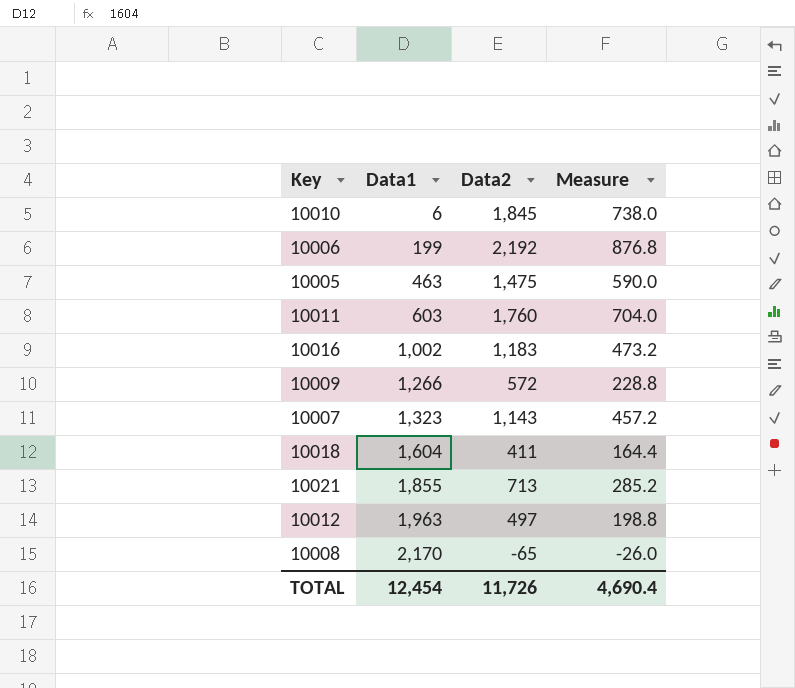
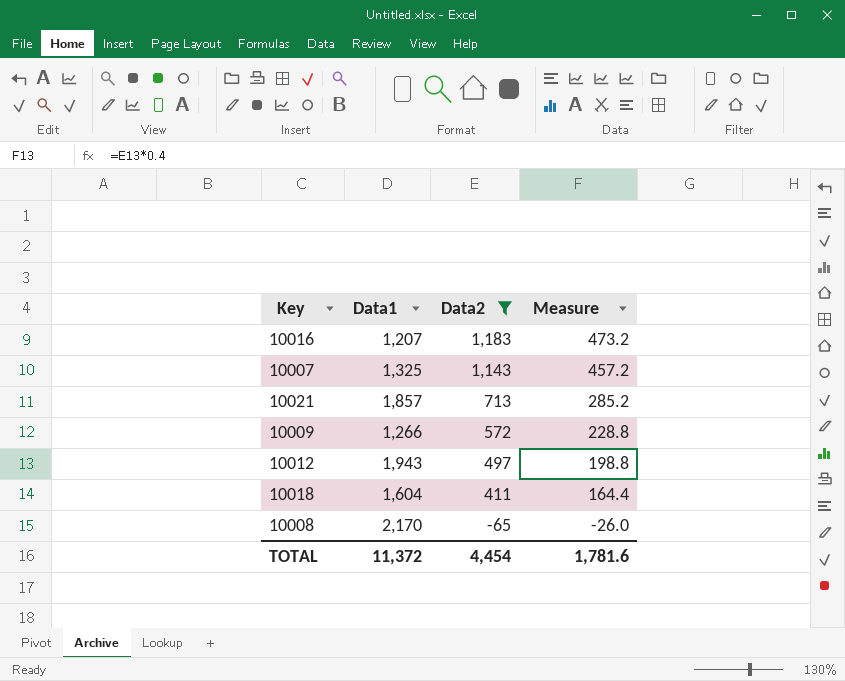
filter: none -> Data2 <= 1,183
row order: Data1 ascending -> Data2 descending
10016 | Data1: 1,002 -> 1,207
10007 | Data1: 1,323 -> 1,325
10021 | Data1: 1,855 -> 1,857
10012 | Data1: 1,963 -> 1,943
TOTAL | Data1: 12,454 -> 11,372
TOTAL | Data2: 11,726 -> 4,454
TOTAL | Measure: 4,690.4 -> 1,781.6

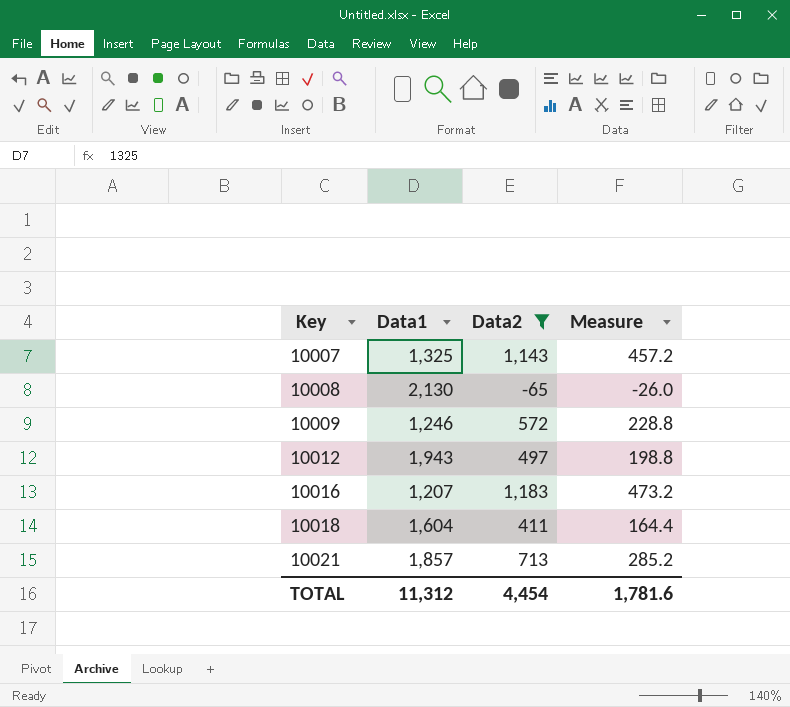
row order: Data2 descending -> Key ascending
10008 | Data1: 2,170 -> 2,130
10009 | Data1: 1,266 -> 1,246
TOTAL | Data1: 11,372 -> 11,312

